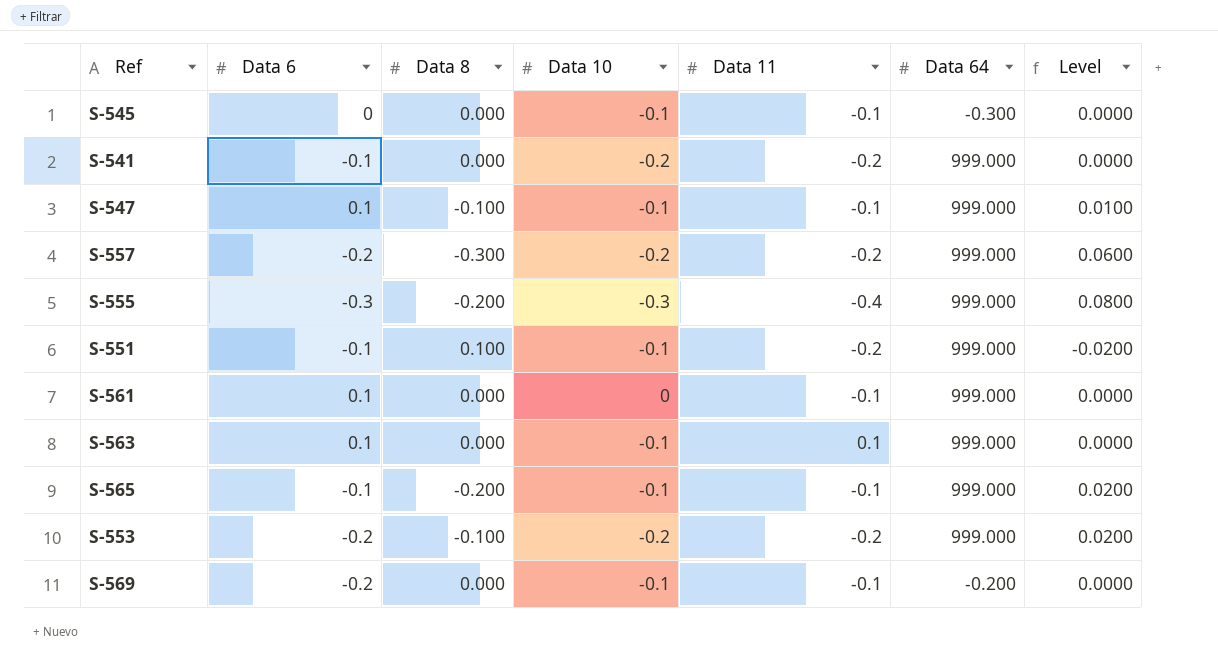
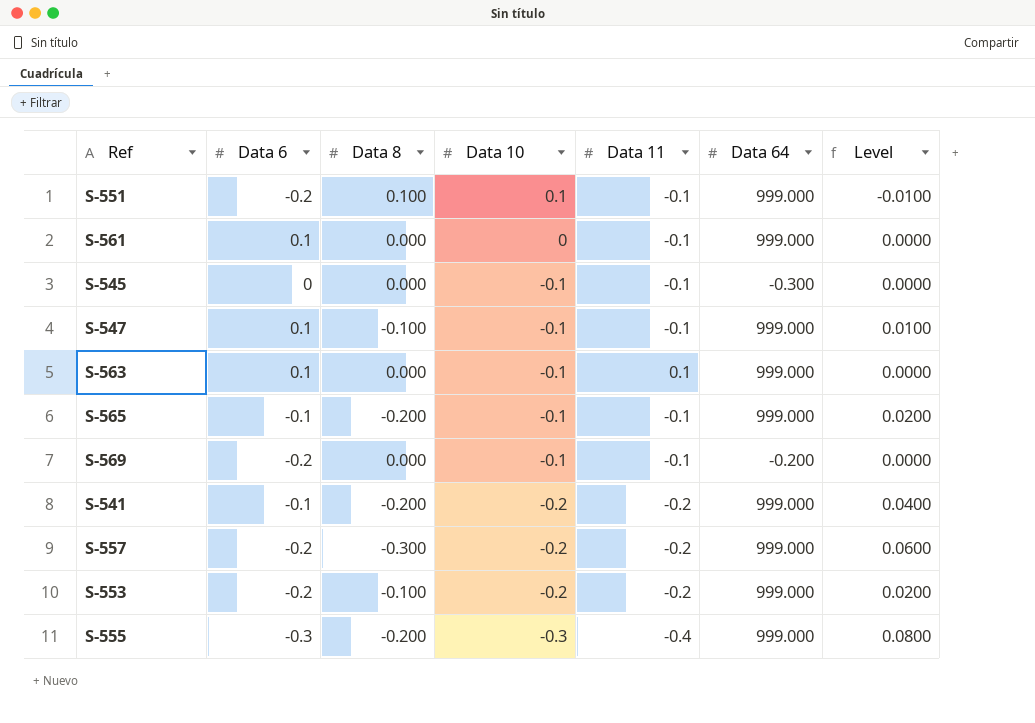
row order: none -> Data 10 descending
S-551 | Data 6: -0.1 -> -0.2
S-551 | Data 10: -0.1 -> 0.1
S-551 | Data 11: -0.2 -> -0.1
S-551 | Level: -0.0200 -> -0.0100
S-541 | Data 8: 0.000 -> -0.200
S-541 | Level: 0.0000 -> 0.0400

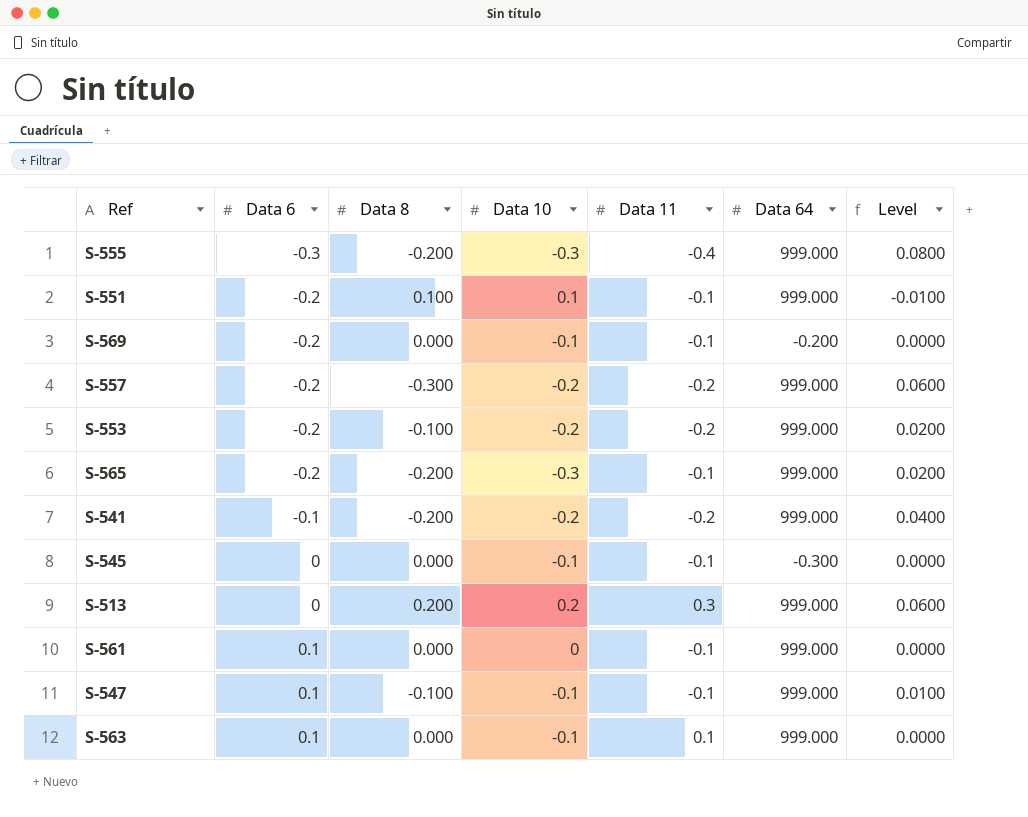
row order: Data 10 descending -> Data 6 ascending
S-565 | Data 6: -0.1 -> -0.2
S-565 | Data 10: -0.1 -> -0.3
row S-513: none -> 0 | 0.200 | 0.2 | 0.3 | 999.000 | 0.0600

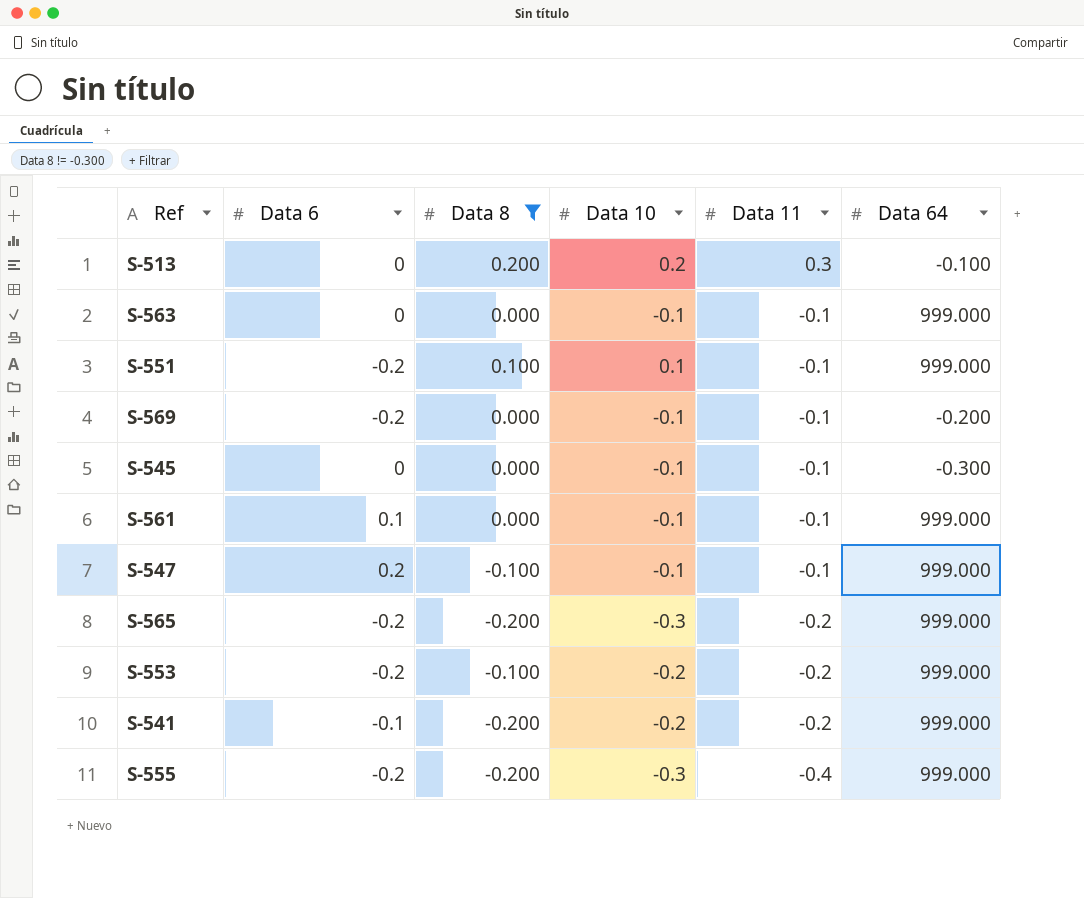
filter: none -> Data 8 != -0.300
row order: Data 6 ascending -> Data 11 descending
column Level | formula: [Data 8] * [Data 11] -> none
S-513 | Data 64: 999.000 -> -0.100
S-563 | Data 6: 0.1 -> 0
S-563 | Data 11: 0.1 -> -0.1
S-561 | Data 10: 0 -> -0.1
S-547 | Data 6: 0.1 -> 0.2
S-565 | Data 11: -0.1 -> -0.2
S-555 | Data 6: -0.3 -> -0.2

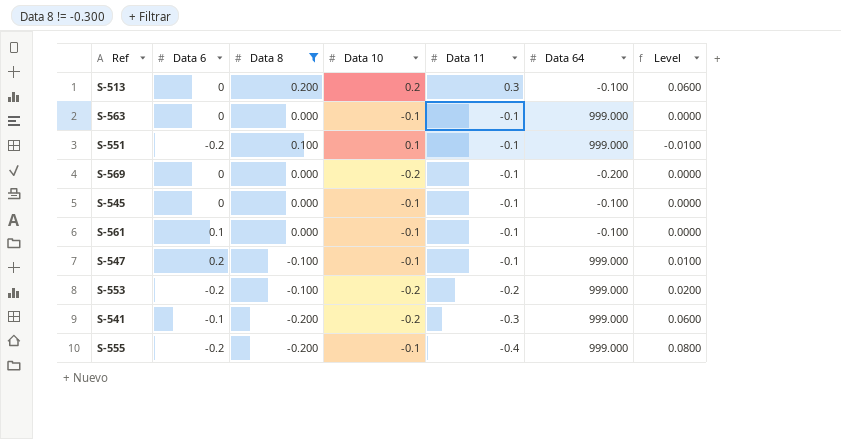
column Level | formula: none -> [Data 8] * [Data 11]
row S-565: -0.2 | -0.200 | -0.3 | -0.2 | 999.000 -> none
S-569 | Data 6: -0.2 -> 0
S-569 | Data 10: -0.1 -> -0.2
S-545 | Data 64: -0.300 -> -0.100
S-561 | Data 64: 999.000 -> -0.100
S-541 | Data 11: -0.2 -> -0.3
S-555 | Data 10: -0.3 -> -0.1

